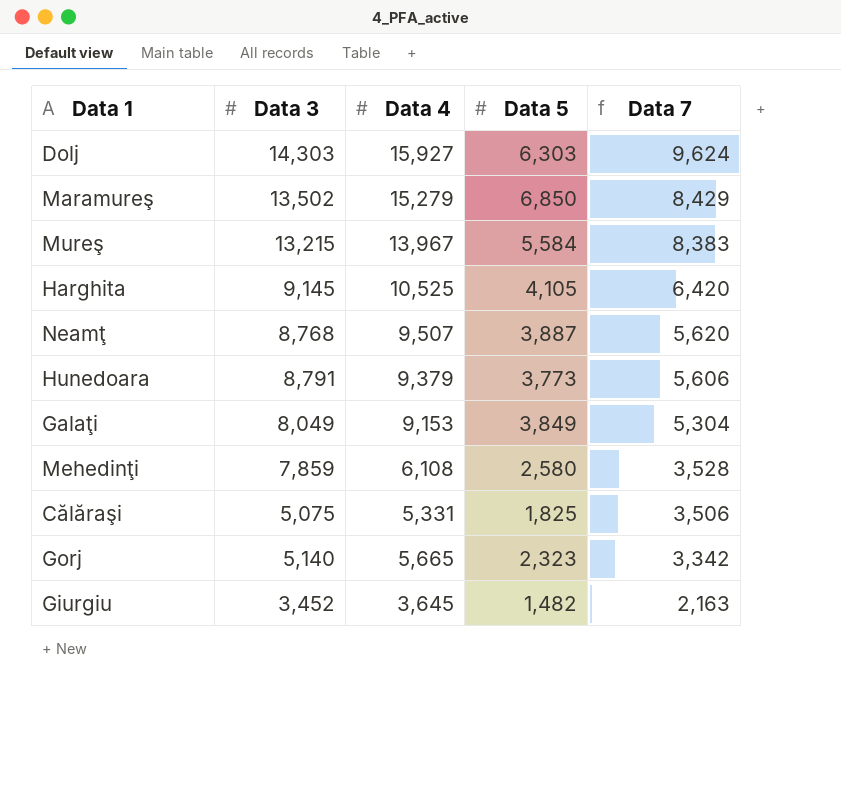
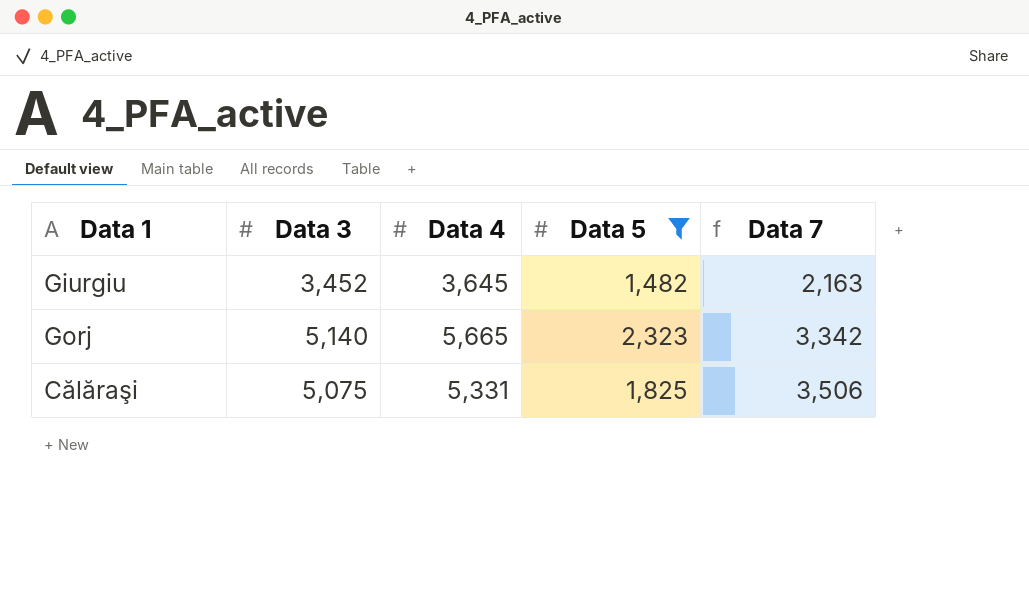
filter: none -> Data 5 <= 2,323
row order: Data 7 descending -> Data 7 ascending

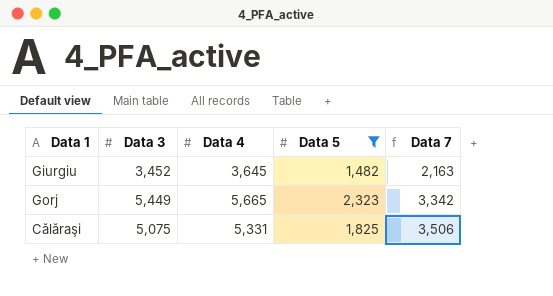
Gorj | Data 3: 5,140 -> 5,449

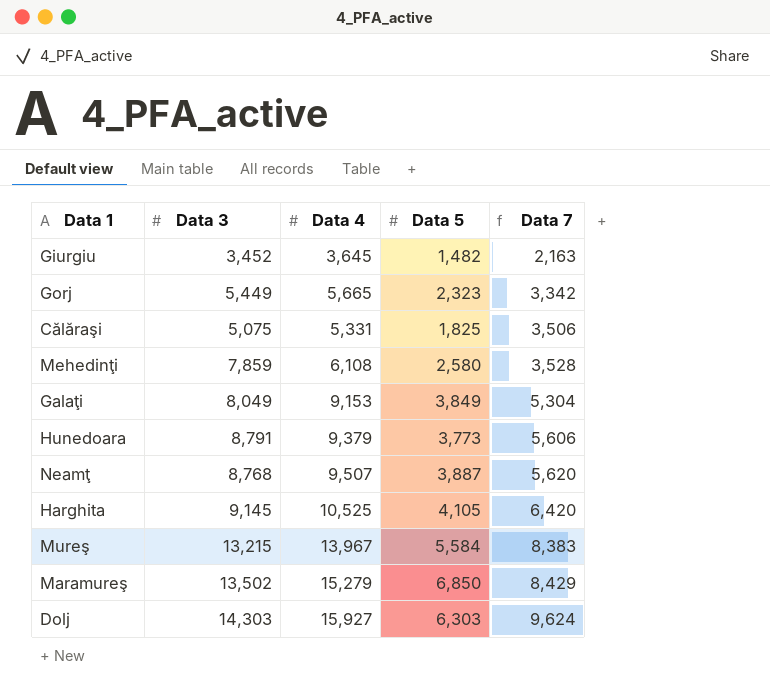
filter: Data 5 <= 2,323 -> none

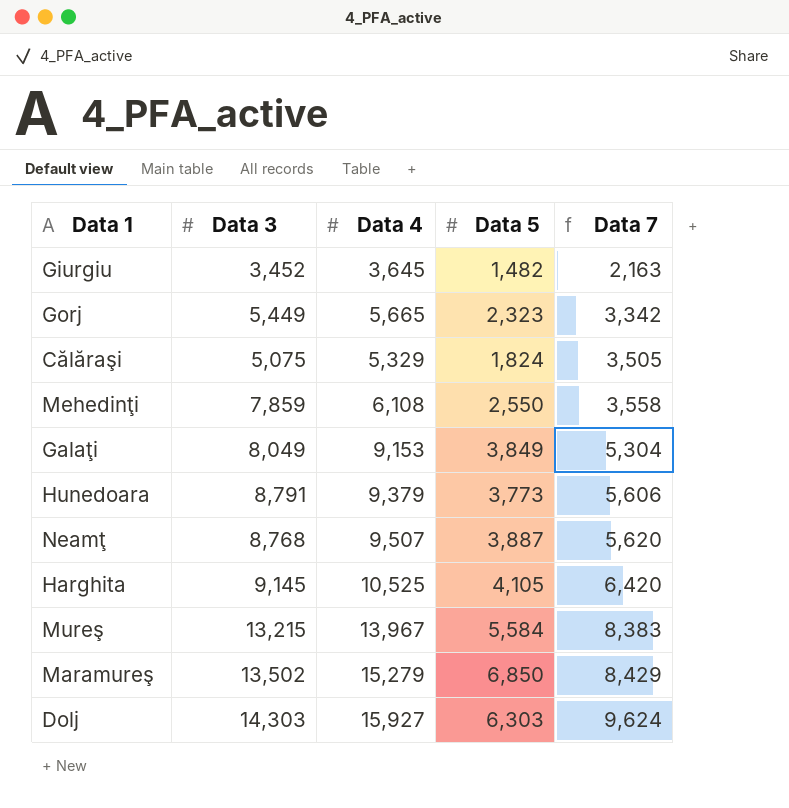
Călăraşi | Data 4: 5,331 -> 5,329
Călăraşi | Data 5: 1,825 -> 1,824
Călăraşi | Data 7: 3,506 -> 3,505
Mehedinţi | Data 5: 2,580 -> 2,550
Mehedinţi | Data 7: 3,528 -> 3,558

